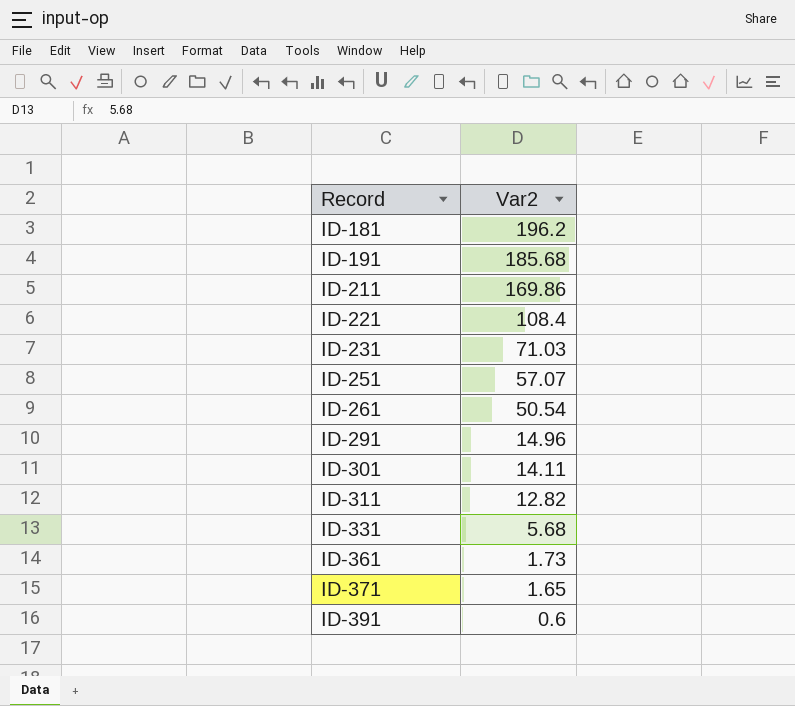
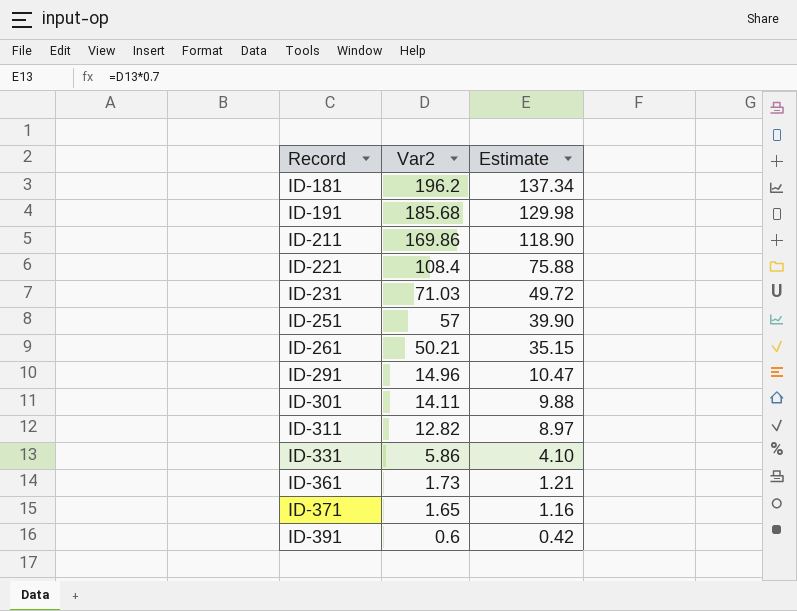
column Estimate | formula: none -> [Var2] * 0.7
ID-251 | Var2: 57.07 -> 57
ID-261 | Var2: 50.54 -> 50.21
ID-331 | Var2: 5.68 -> 5.86

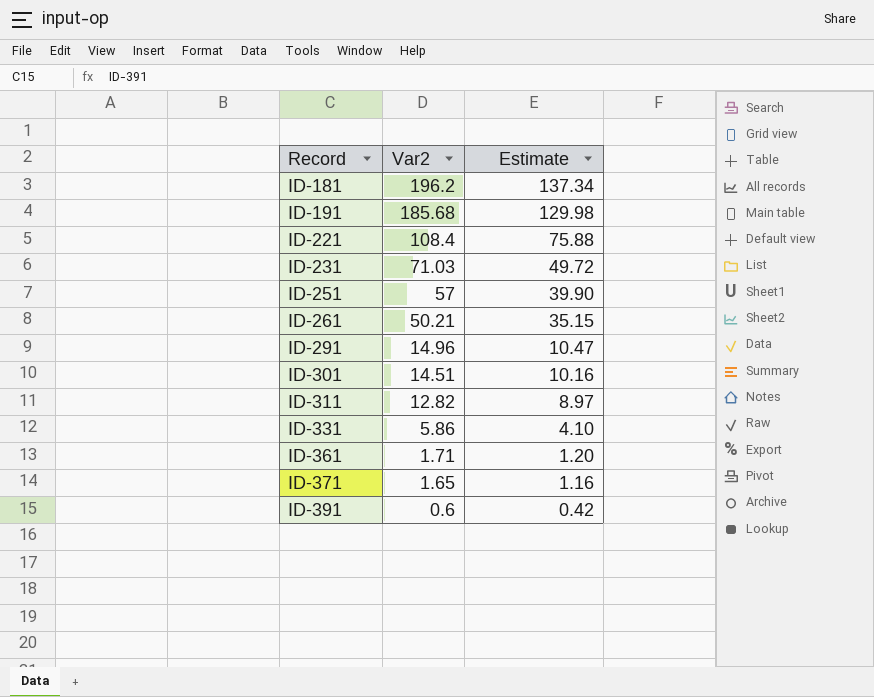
row ID-211: 169.86 | 118.90 -> none
ID-301 | Var2: 14.11 -> 14.51
ID-301 | Estimate: 9.88 -> 10.16
ID-361 | Var2: 1.73 -> 1.71
ID-361 | Estimate: 1.21 -> 1.20

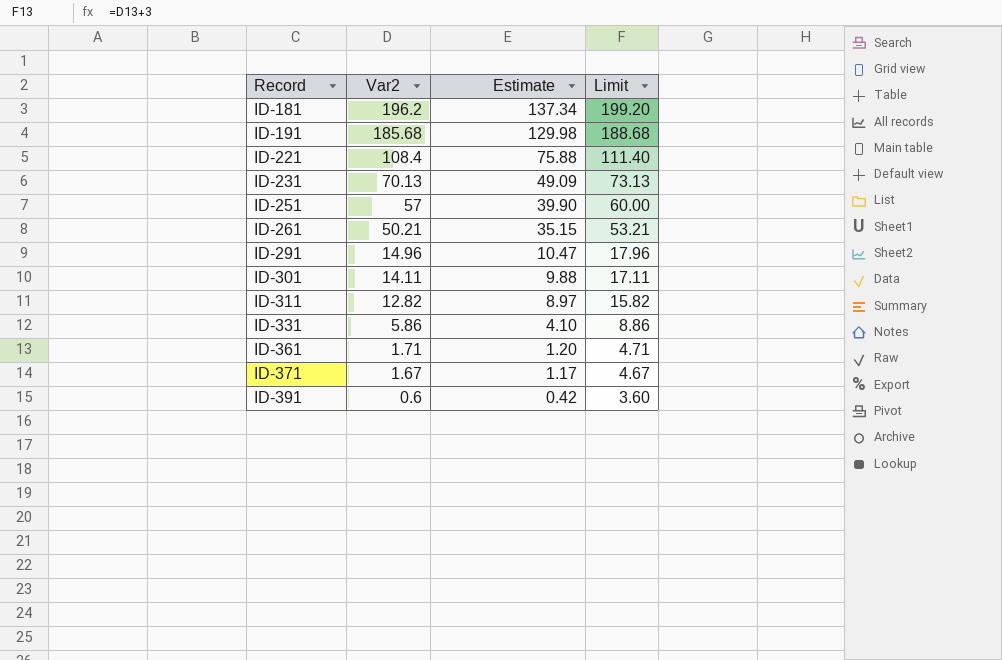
column Limit | formula: none -> [Var2] + 3
ID-231 | Var2: 71.03 -> 70.13
ID-231 | Estimate: 49.72 -> 49.09
ID-301 | Var2: 14.51 -> 14.11
ID-301 | Estimate: 10.16 -> 9.88
ID-371 | Var2: 1.65 -> 1.67
ID-371 | Estimate: 1.16 -> 1.17

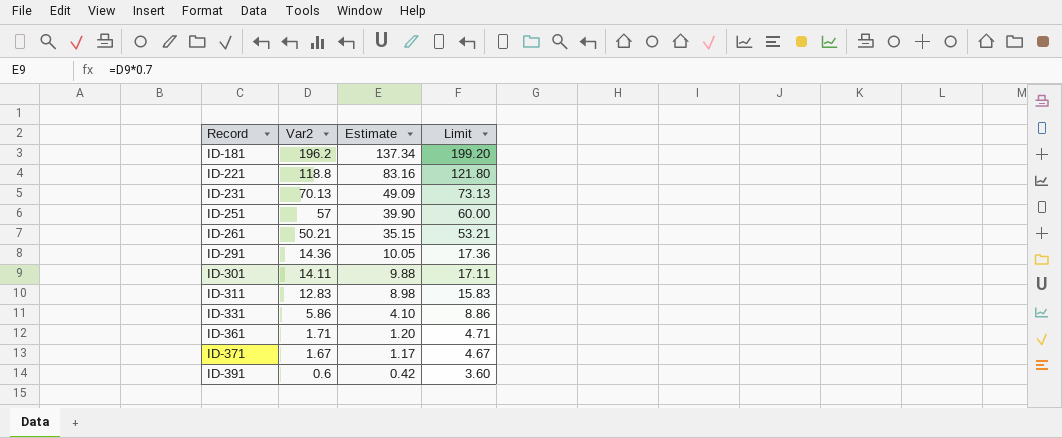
row ID-191: 185.68 | 129.98 | 188.68 -> none
ID-221 | Var2: 108.4 -> 118.8
ID-221 | Estimate: 75.88 -> 83.16
ID-221 | Limit: 111.40 -> 121.80
ID-291 | Var2: 14.96 -> 14.36
ID-291 | Estimate: 10.47 -> 10.05
ID-291 | Limit: 17.96 -> 17.36
ID-311 | Var2: 12.82 -> 12.83
ID-311 | Estimate: 8.97 -> 8.98
ID-311 | Limit: 15.82 -> 15.83

